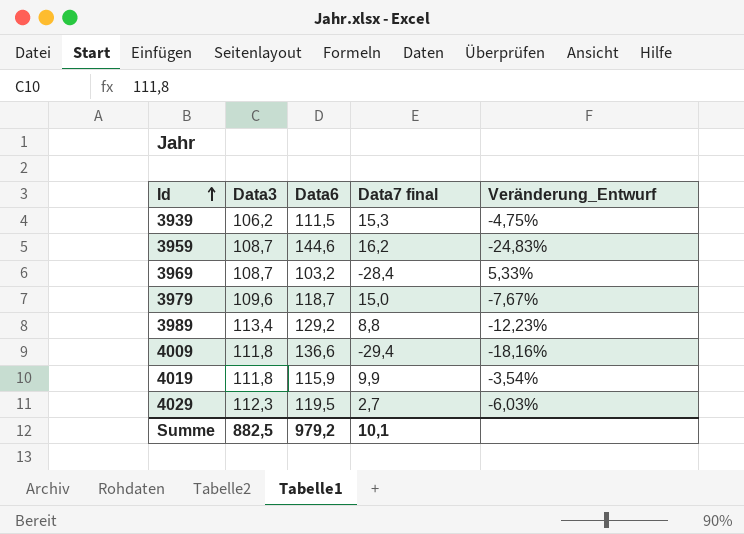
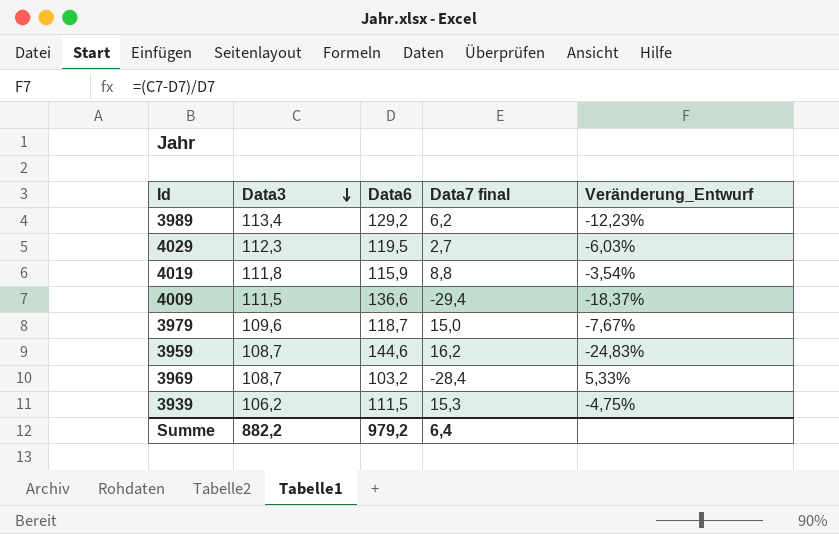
row order: Id ascending -> Data3 descending
3989 | Data7 final: 8,8 -> 6,2
4019 | Data7 final: 9,9 -> 8,8
4009 | Data3: 111,8 -> 111,5
4009 | Veränderung_Entwurf: -18,16% -> -18,37%
Summe | Data3: 882,5 -> 882,2
Summe | Data7 final: 10,1 -> 6,4

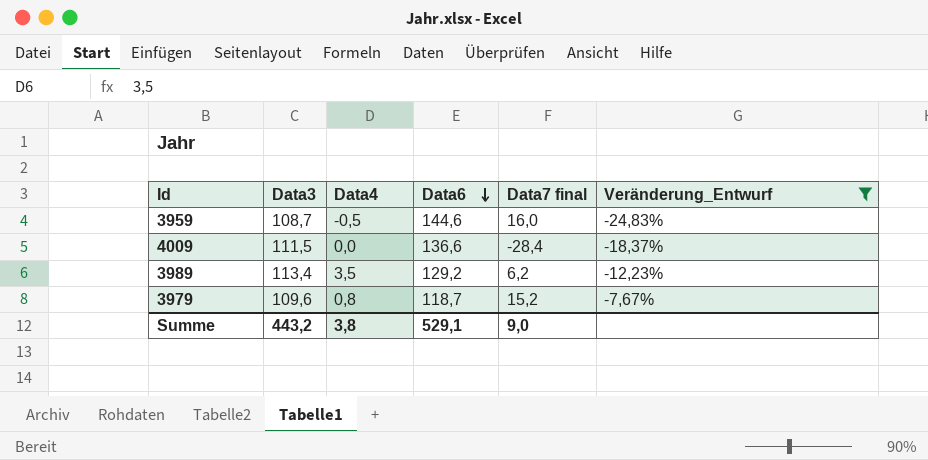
filter: none -> Veränderung_Entwurf <= -7,67%
row order: Data3 descending -> Data6 descending
column Data4 | position: none -> 3
3959 | Data7 final: 16,2 -> 16,0
4009 | Data7 final: -29,4 -> -28,4
3979 | Data7 final: 15,0 -> 15,2
Summe | Data3: 882,2 -> 443,2
Summe | Data6: 979,2 -> 529,1
Summe | Data7 final: 6,4 -> 9,0

